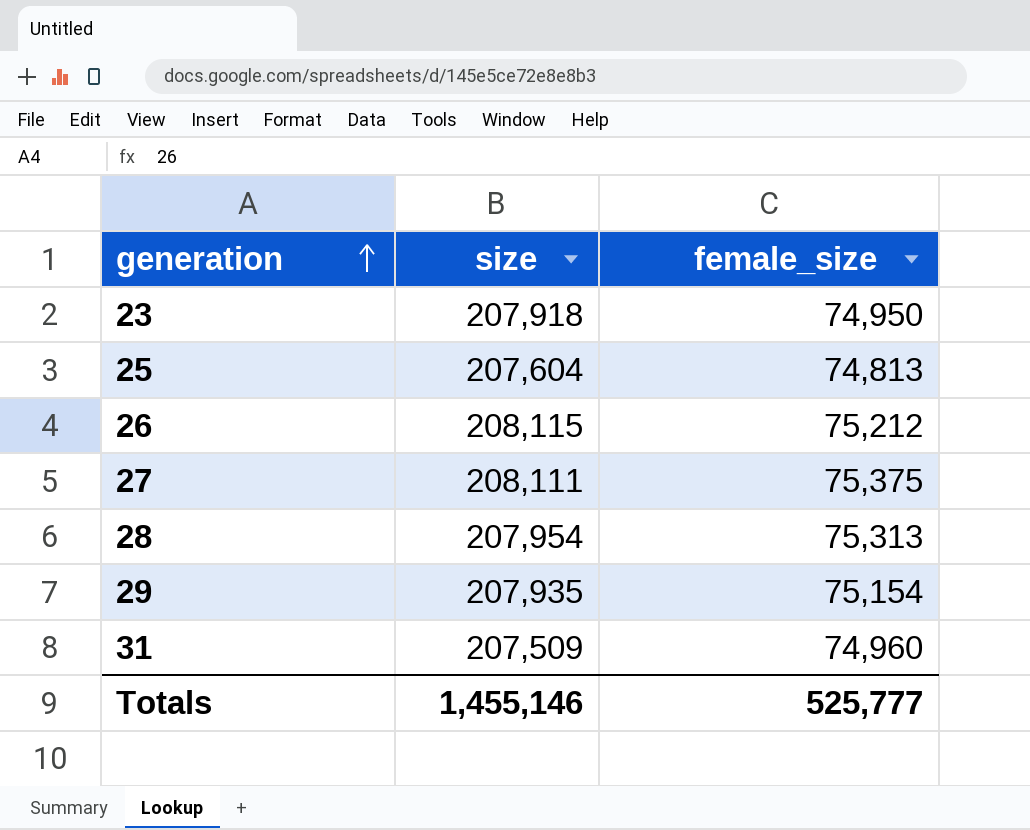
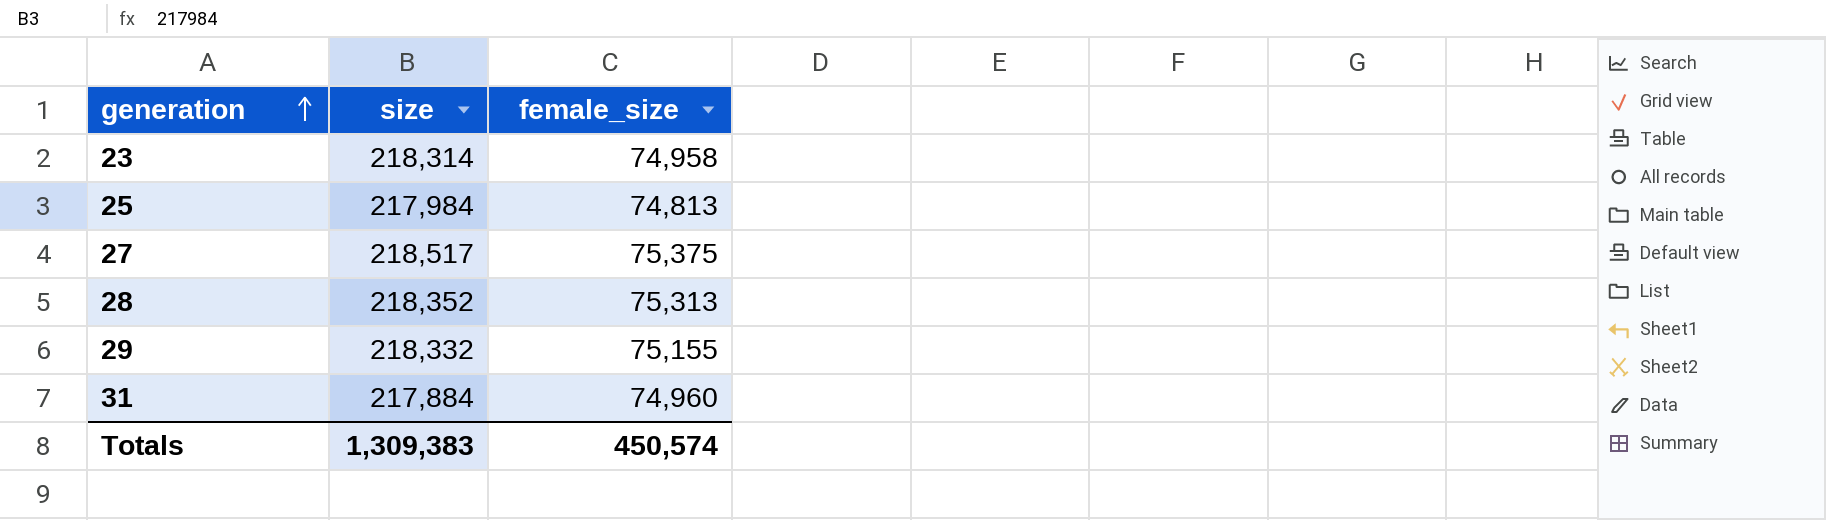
row 26: 208,115 | 75,212 -> none
23 | size: 207,918 -> 218,314
23 | female_size: 74,950 -> 74,958
25 | size: 207,604 -> 217,984
27 | size: 208,111 -> 218,517
28 | size: 207,954 -> 218,352
29 | size: 207,935 -> 218,332
29 | female_size: 75,154 -> 75,155
31 | size: 207,509 -> 217,884
Totals | size: 1,455,146 -> 1,309,383
Totals | female_size: 525,777 -> 450,574

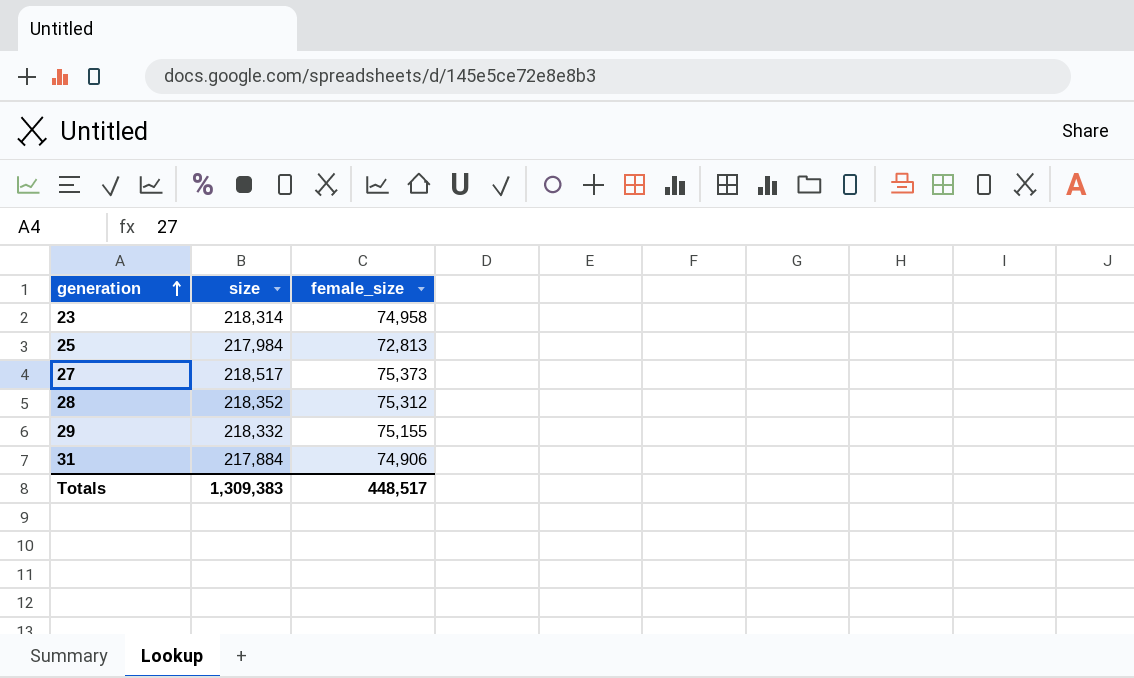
25 | female_size: 74,813 -> 72,813
27 | female_size: 75,375 -> 75,373
28 | female_size: 75,313 -> 75,312
31 | female_size: 74,960 -> 74,906
Totals | female_size: 450,574 -> 448,517

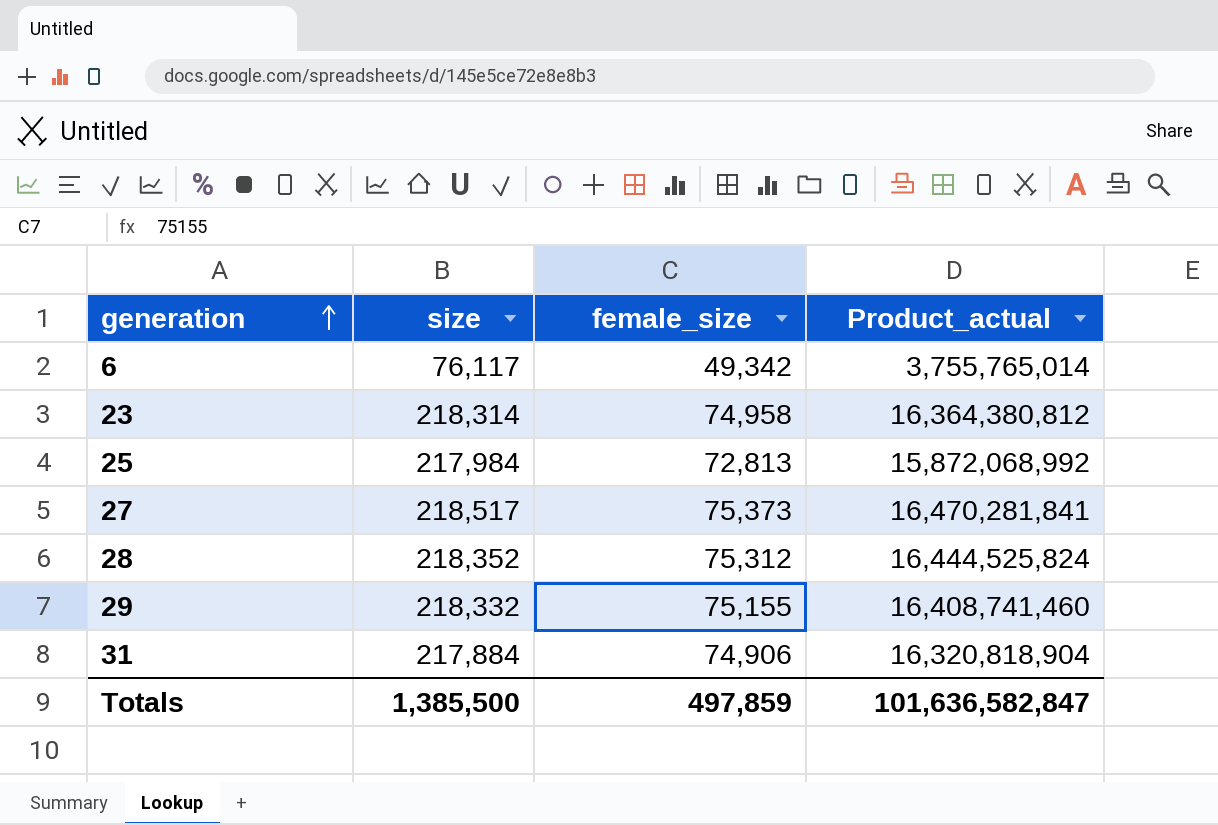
column Product_actual | formula: none -> [size] * [female_size]
row 6: none -> 76,117 | 49,342 | 3,755,765,014
Totals | size: 1,309,383 -> 1,385,500
Totals | female_size: 448,517 -> 497,859

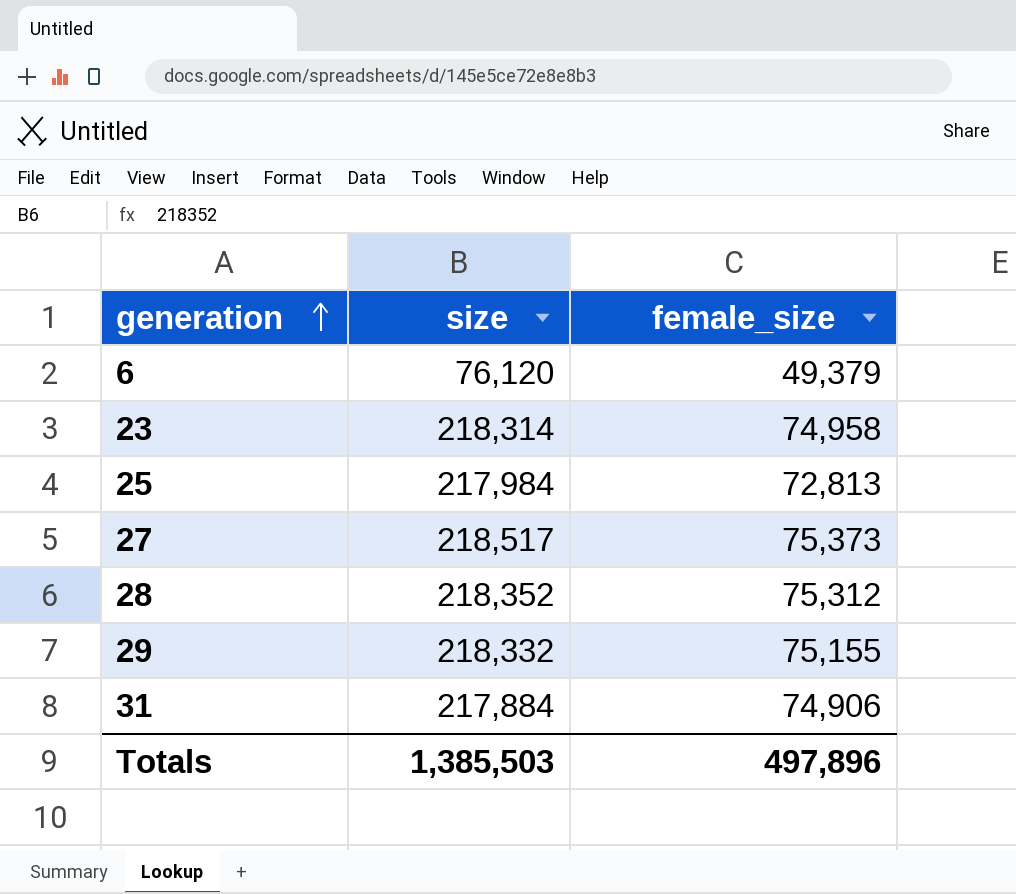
column Product_actual | formula: [size] * [female_size] -> none
6 | size: 76,117 -> 76,120
6 | female_size: 49,342 -> 49,379
Totals | size: 1,385,500 -> 1,385,503
Totals | female_size: 497,859 -> 497,896

